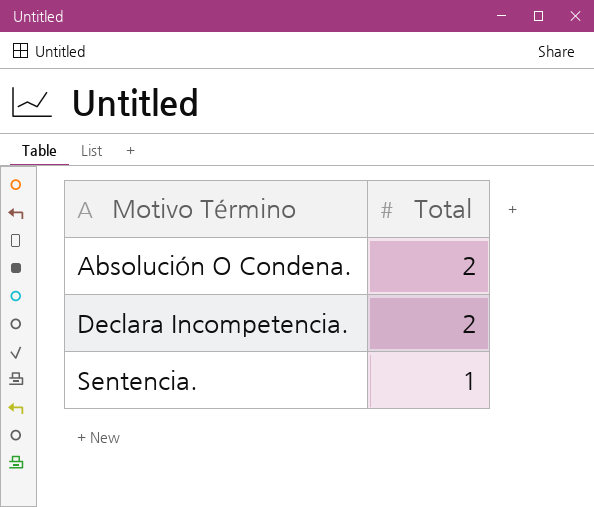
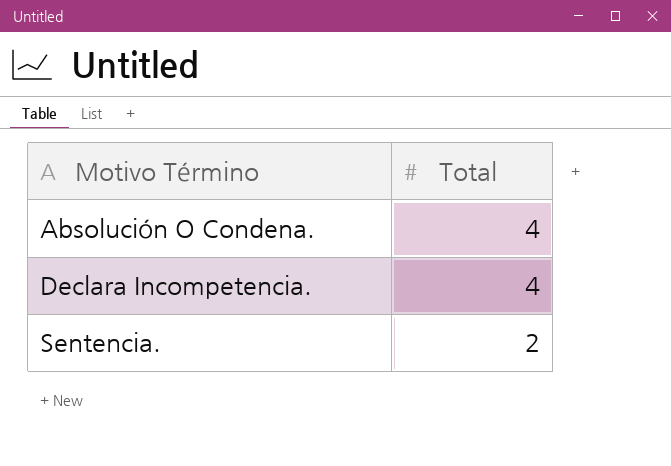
Absolución O Condena. | Total: 2 -> 4
Declara Incompetencia. | Total: 2 -> 4
Sentencia. | Total: 1 -> 2

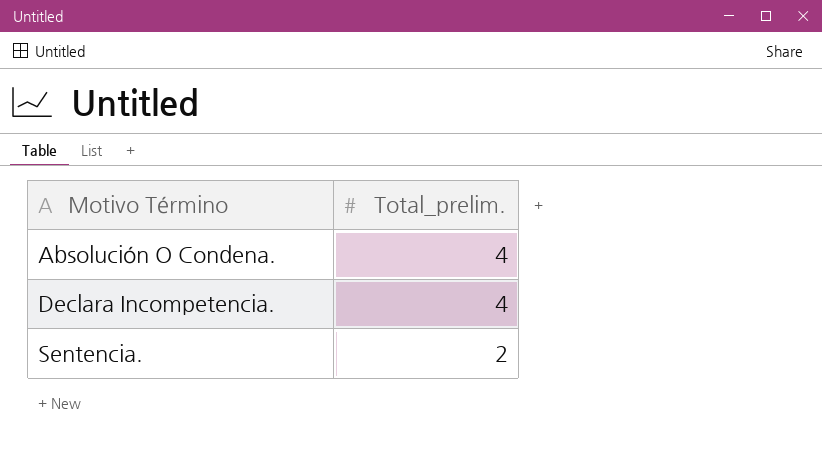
column name: Total -> Total_prelim.

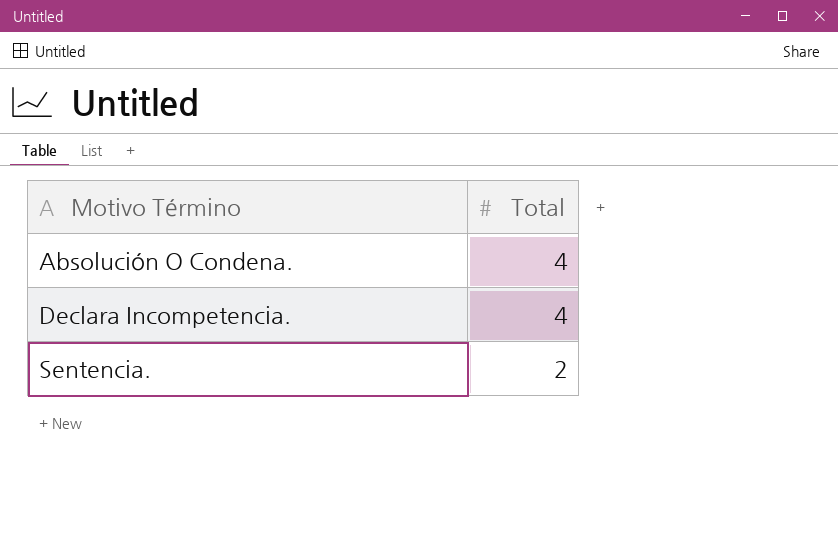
column name: Total_prelim. -> Total

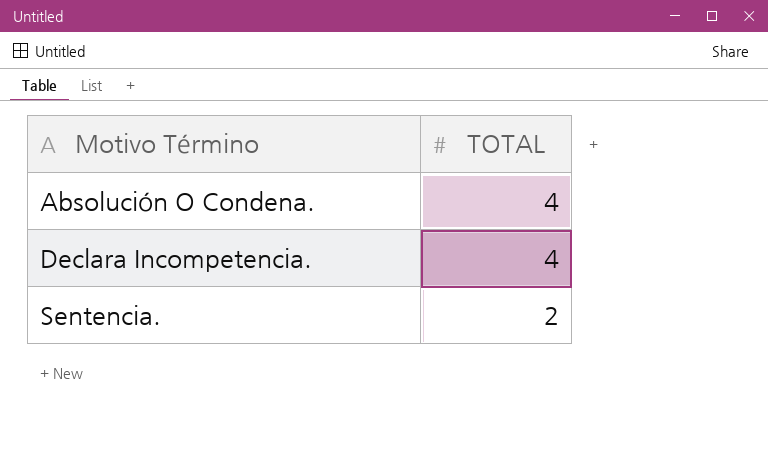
column name: Total -> TOTAL

